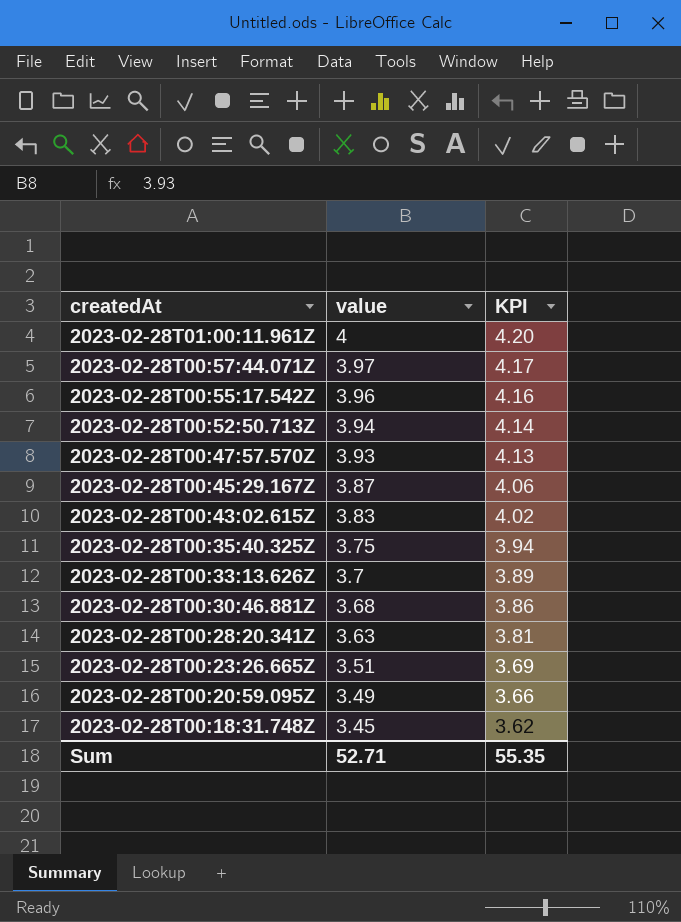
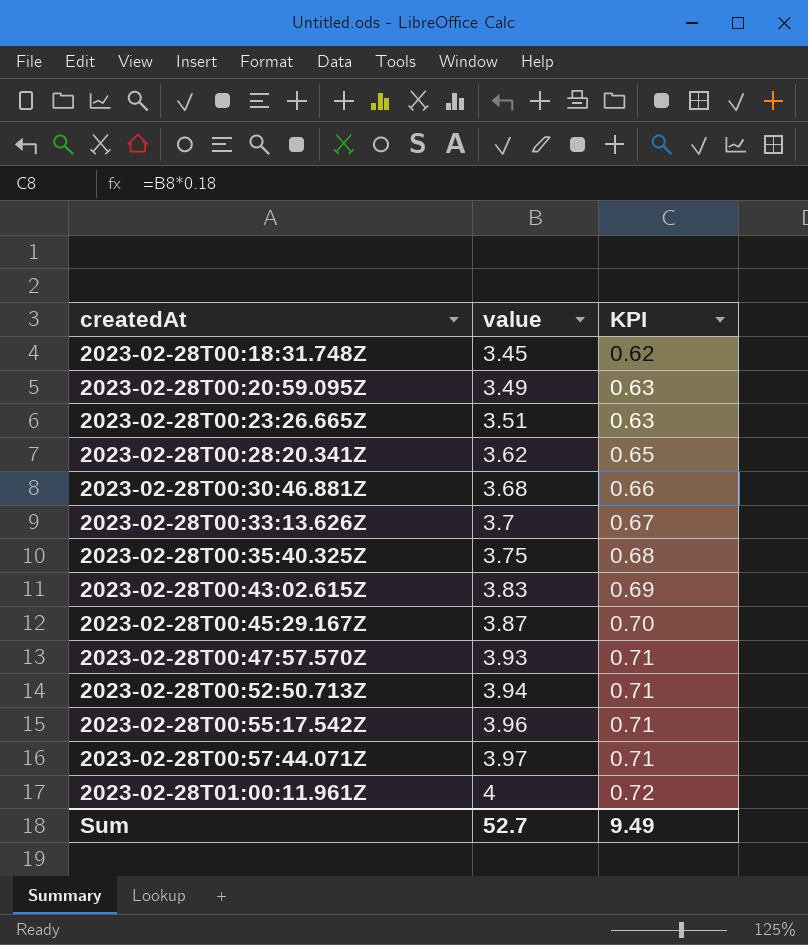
row order: createdAt descending -> createdAt ascending
column KPI | formula: [value] * 1.05 -> [value] * 0.18
2023-02-28T00:28:20.341Z | value: 3.63 -> 3.62
Sum | value: 52.71 -> 52.7
Sum | KPI: 55.35 -> 9.49

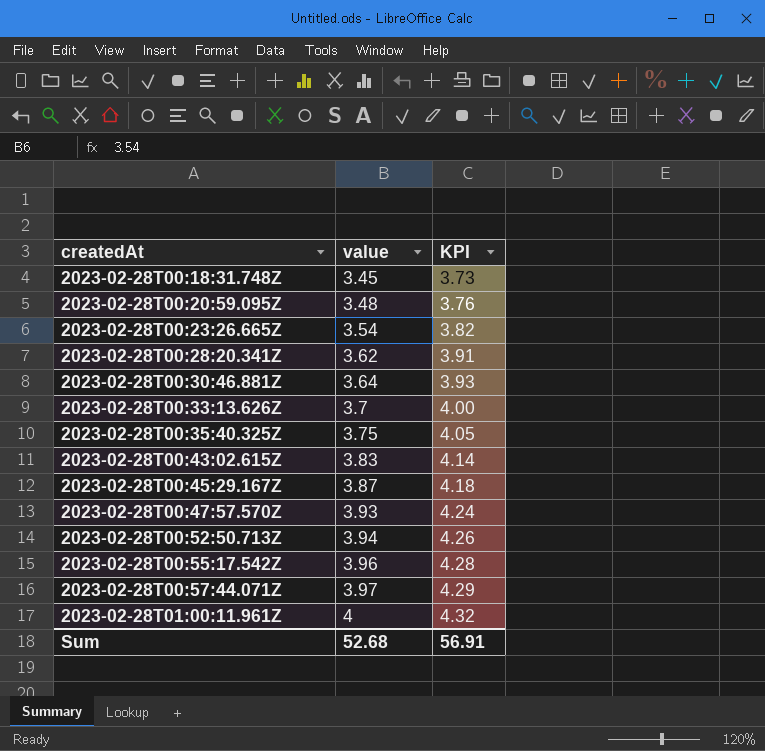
column KPI | formula: [value] * 0.18 -> [value] * 1.08
2023-02-28T00:20:59.095Z | value: 3.49 -> 3.48
2023-02-28T00:23:26.665Z | value: 3.51 -> 3.54
2023-02-28T00:30:46.881Z | value: 3.68 -> 3.64
Sum | value: 52.7 -> 52.68
Sum | KPI: 9.49 -> 56.91

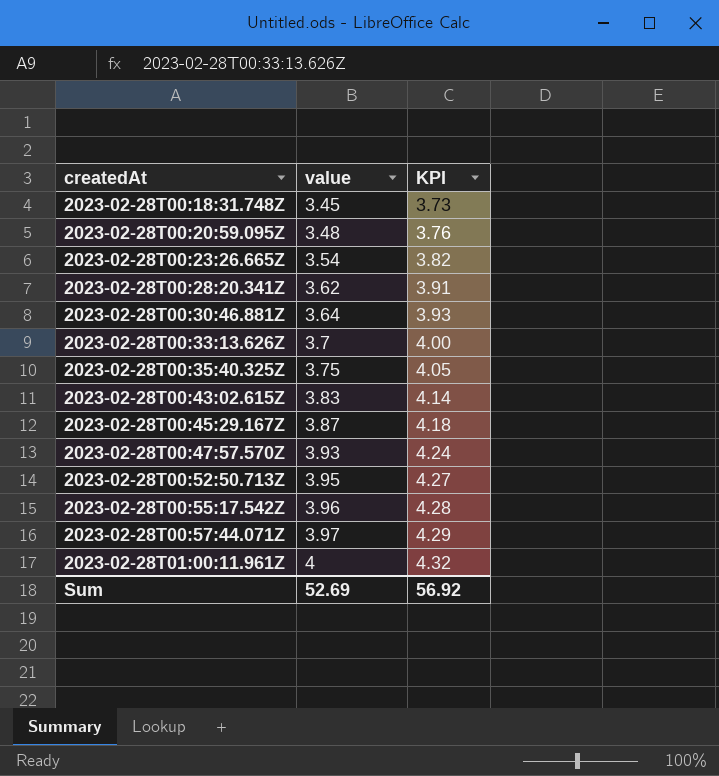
2023-02-28T00:52:50.713Z | value: 3.94 -> 3.95
2023-02-28T00:52:50.713Z | KPI: 4.26 -> 4.27
Sum | value: 52.68 -> 52.69
Sum | KPI: 56.91 -> 56.92

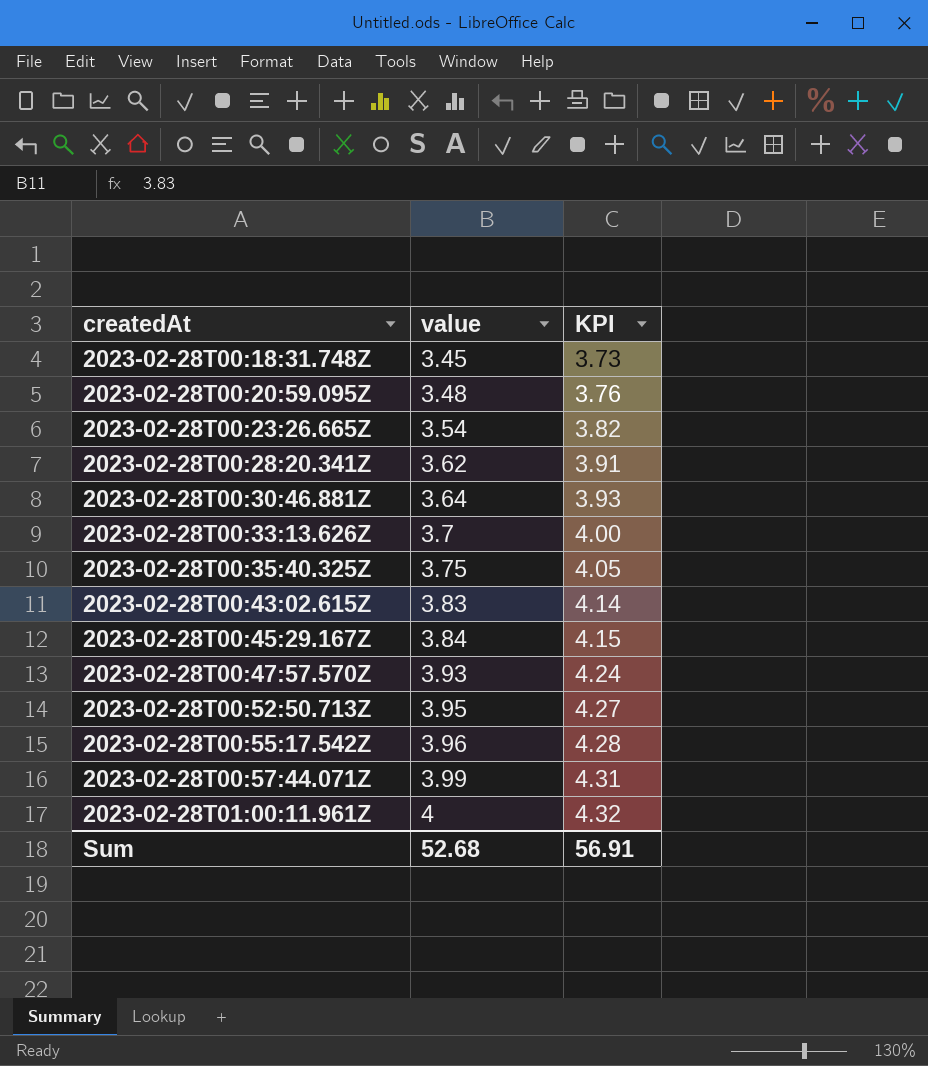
2023-02-28T00:45:29.167Z | value: 3.87 -> 3.84
2023-02-28T00:45:29.167Z | KPI: 4.18 -> 4.15
2023-02-28T00:57:44.071Z | value: 3.97 -> 3.99
2023-02-28T00:57:44.071Z | KPI: 4.29 -> 4.31
Sum | value: 52.69 -> 52.68
Sum | KPI: 56.92 -> 56.91

